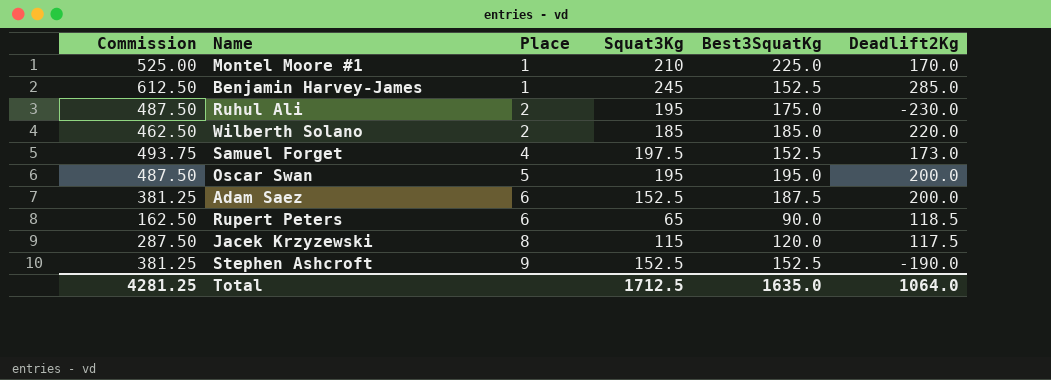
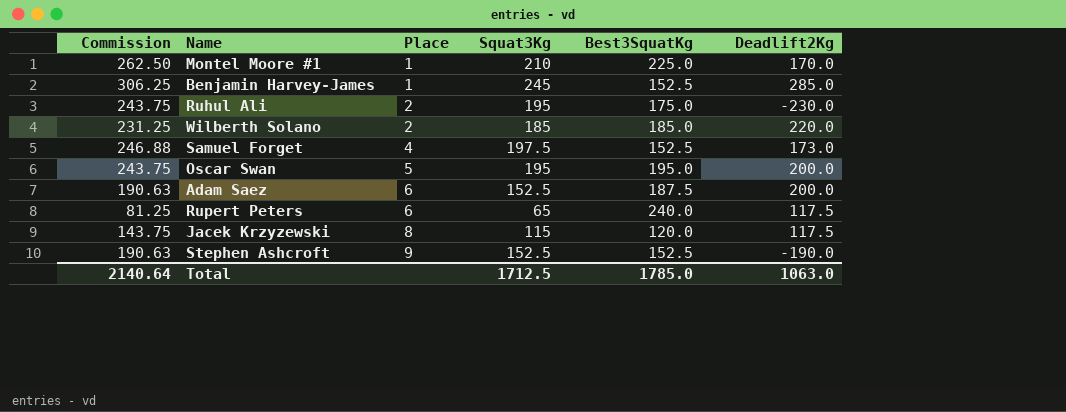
column Commission | formula: [Squat3Kg] * 2.5 -> [Squat3Kg] * 1.25
Rupert Peters | Best3SquatKg: 90.0 -> 240.0
Rupert Peters | Deadlift2Kg: 118.5 -> 117.5
Total | Commission: 4281.25 -> 2140.64
Total | Best3SquatKg: 1635.0 -> 1785.0
Total | Deadlift2Kg: 1064.0 -> 1063.0

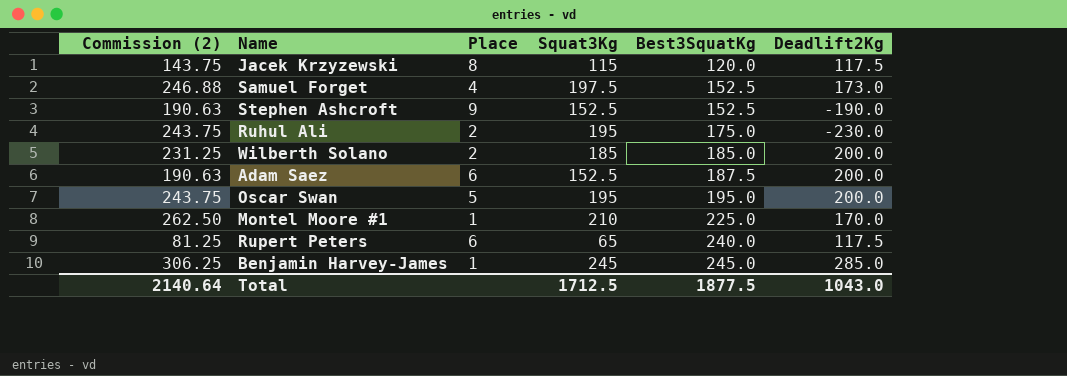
row order: Place ascending -> Best3SquatKg ascending
column name: Commission -> Commission (2)
Wilberth Solano | Deadlift2Kg: 220.0 -> 200.0
Benjamin Harvey-James | Best3SquatKg: 152.5 -> 245.0
Total | Best3SquatKg: 1785.0 -> 1877.5
Total | Deadlift2Kg: 1063.0 -> 1043.0

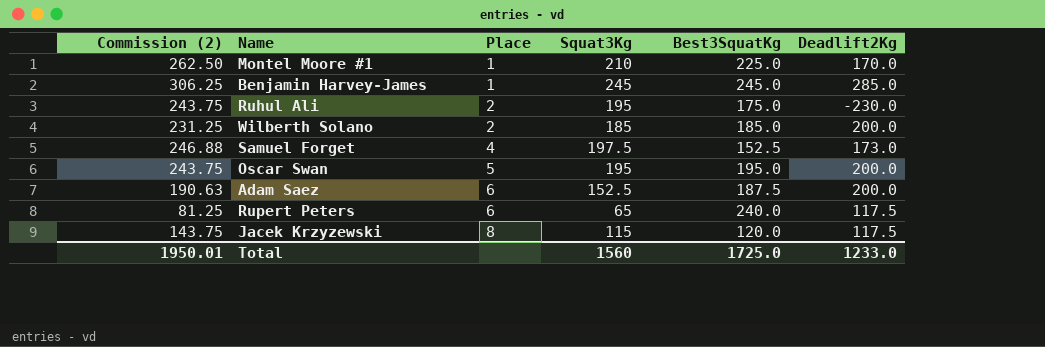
row order: Best3SquatKg ascending -> Place ascending
row Stephen Ashcroft: 190.63 | 9 | 152.5 | 152.5 | -190.0 -> none
Total | Commission (2): 2140.64 -> 1950.01
Total | Squat3Kg: 1712.5 -> 1560
Total | Best3SquatKg: 1877.5 -> 1725.0
Total | Deadlift2Kg: 1043.0 -> 1233.0

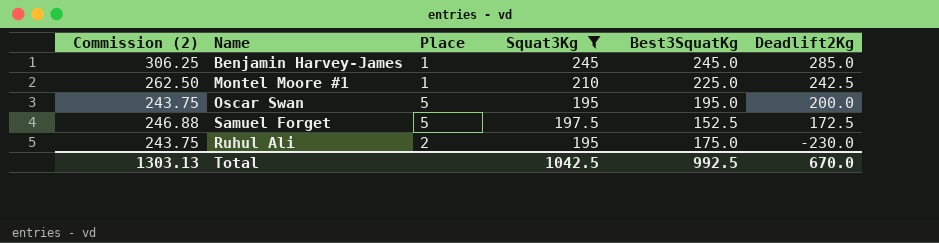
filter: none -> Squat3Kg >= 195
row order: Place ascending -> Deadlift2Kg descending
Montel Moore #1 | Deadlift2Kg: 170.0 -> 242.5
Samuel Forget | Place: 4 -> 5
Samuel Forget | Deadlift2Kg: 173.0 -> 172.5
Total | Commission (2): 1950.01 -> 1303.13
Total | Squat3Kg: 1560 -> 1042.5
Total | Best3SquatKg: 1725.0 -> 992.5
Total | Deadlift2Kg: 1233.0 -> 670.0

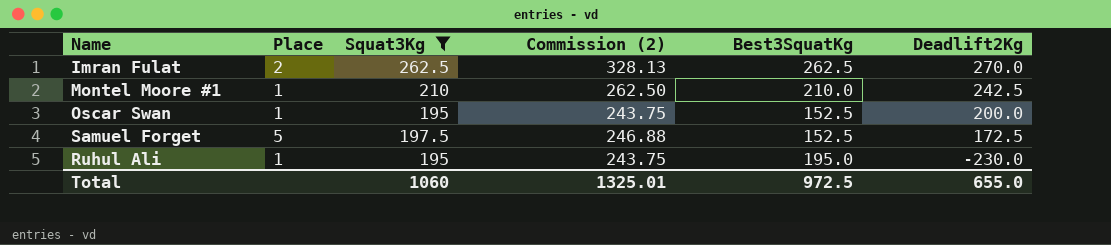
column Commission (2) | position: 1 -> 4
row Benjamin Harvey-James: 306.25 | 1 | 245 | 245.0 | 285.0 -> none
row Imran Fulat: none -> 2 | 262.5 | 328.13 | 262.5 | 270.0
Montel Moore #1 | Best3SquatKg: 225.0 -> 210.0
Oscar Swan | Place: 5 -> 1
Oscar Swan | Best3SquatKg: 195.0 -> 152.5
Ruhul Ali | Place: 2 -> 1
Ruhul Ali | Best3SquatKg: 175.0 -> 195.0
Total | Squat3Kg: 1042.5 -> 1060
Total | Commission (2): 1303.13 -> 1325.01
Total | Best3SquatKg: 992.5 -> 972.5
Total | Deadlift2Kg: 670.0 -> 655.0

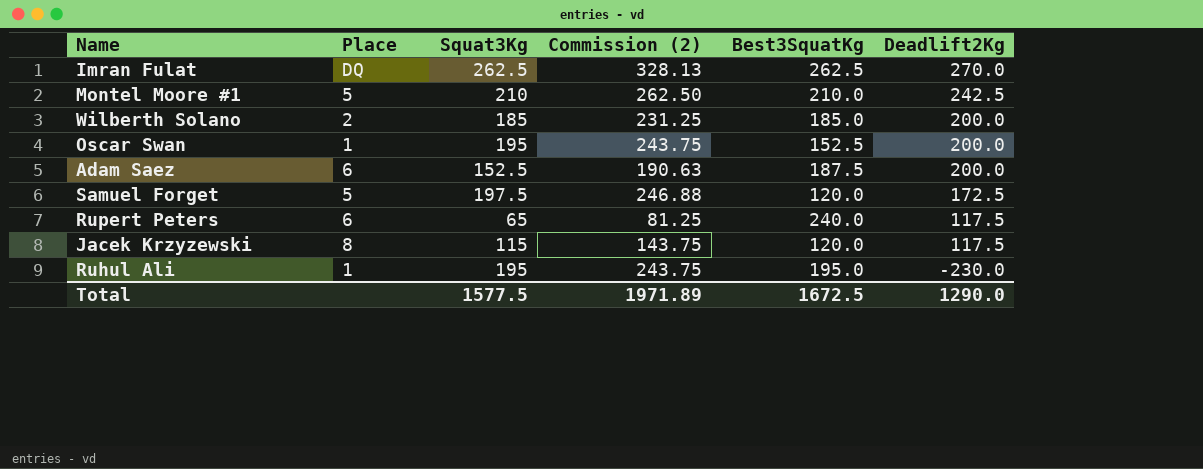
filter: Squat3Kg >= 195 -> none
Imran Fulat | Place: 2 -> DQ
Montel Moore #1 | Place: 1 -> 5
Samuel Forget | Best3SquatKg: 152.5 -> 120.0
Total | Squat3Kg: 1060 -> 1577.5
Total | Commission (2): 1325.01 -> 1971.89
Total | Best3SquatKg: 972.5 -> 1672.5
Total | Deadlift2Kg: 655.0 -> 1290.0

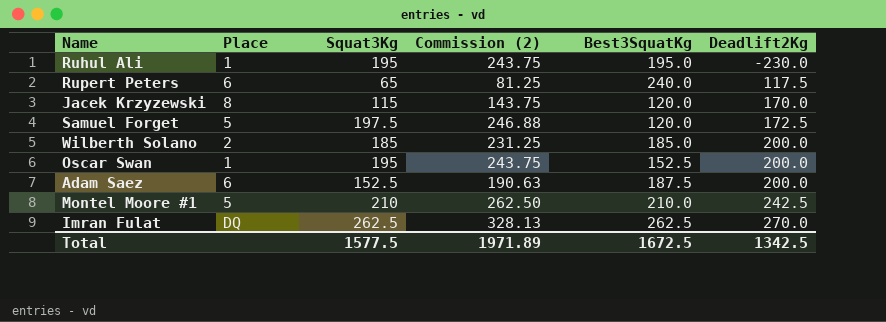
row order: Deadlift2Kg descending -> Deadlift2Kg ascending
Jacek Krzyzewski | Deadlift2Kg: 117.5 -> 170.0
Total | Deadlift2Kg: 1290.0 -> 1342.5

